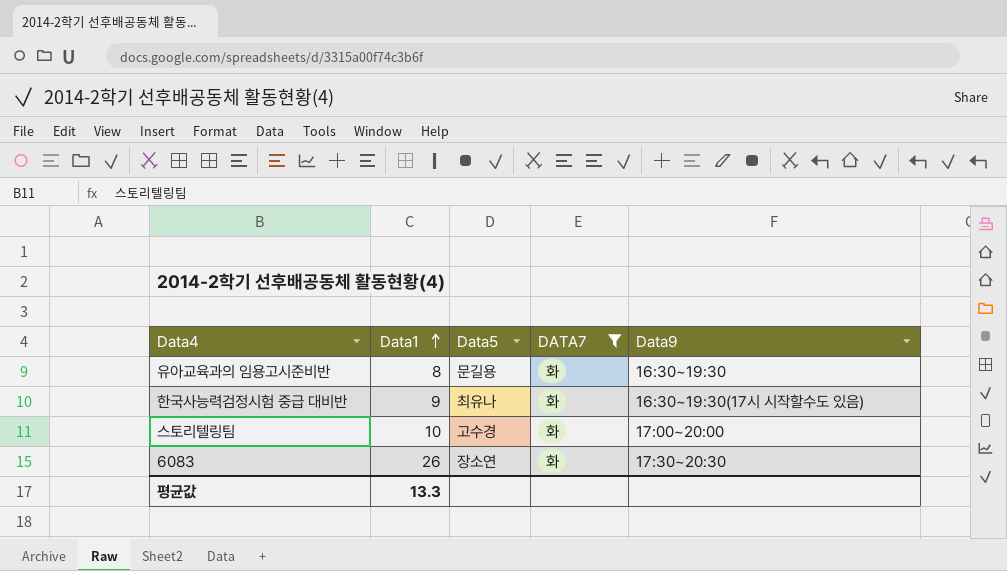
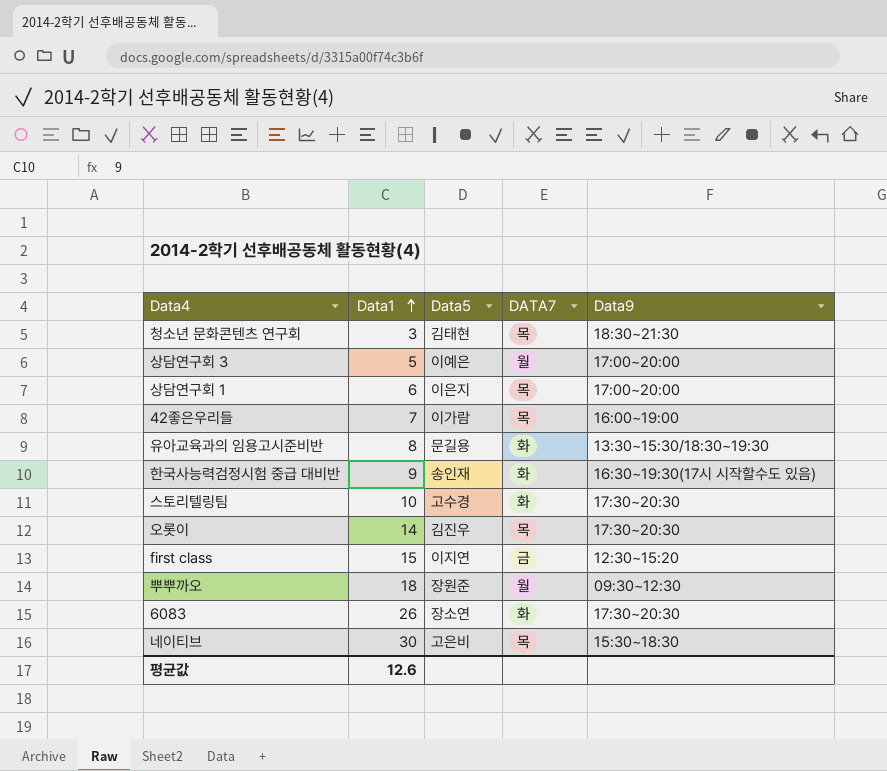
filter: DATA7 = 화 -> none
유아교육과의 임용고시준비반 | Data9: 16:30~19:30 -> 13:30~15:30/18:30~19:30
한국사능력검정시험 중급 대비반 | Data5: 최유나 -> 송인재
스토리텔링팀 | Data9: 17:00~20:00 -> 17:30~20:30
평균값 | Data1: 13.3 -> 12.6

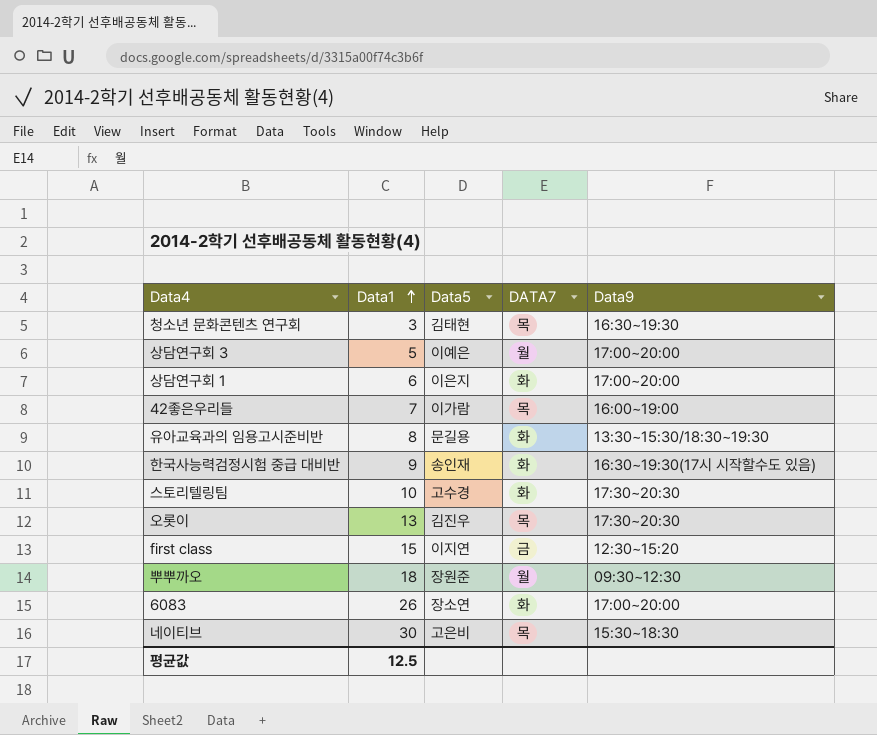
청소년 문화콘텐츠 연구회 | Data9: 18:30~21:30 -> 16:30~19:30
상담연구회 1 | DATA7: 목 -> 화
오롯이 | Data1: 14 -> 13
6083 | Data9: 17:30~20:30 -> 17:00~20:00
평균값 | Data1: 12.6 -> 12.5

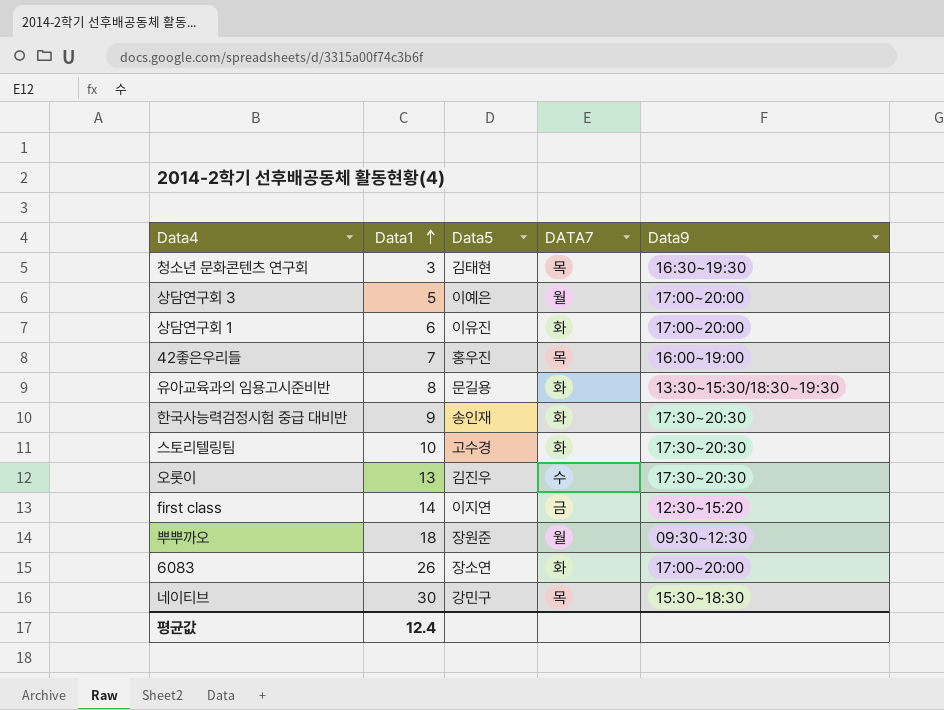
상담연구회 1 | Data5: 이은지 -> 이유진
42좋은우리들 | Data5: 이가람 -> 홍우진
한국사능력검정시험 중급 대비반 | Data9: 16:30~19:30(17시 시작할수도 있음) -> 17:30~20:30
오롯이 | DATA7: 목 -> 수
first class | Data1: 15 -> 14
네이티브 | Data5: 고은비 -> 강민구
평균값 | Data1: 12.5 -> 12.4

